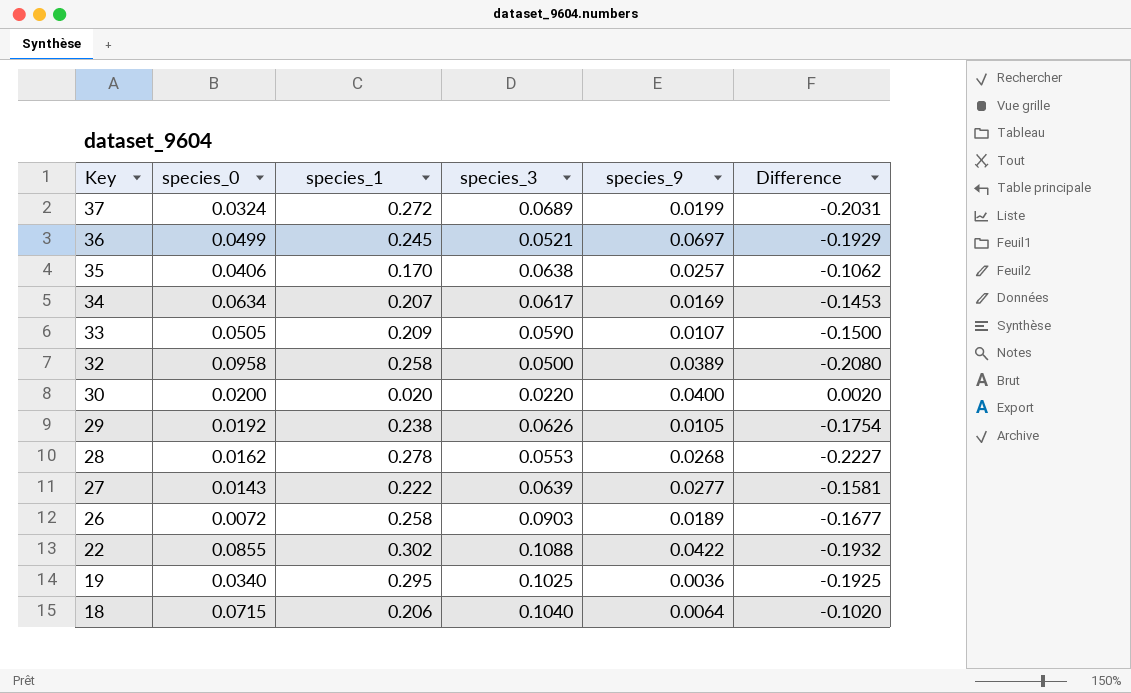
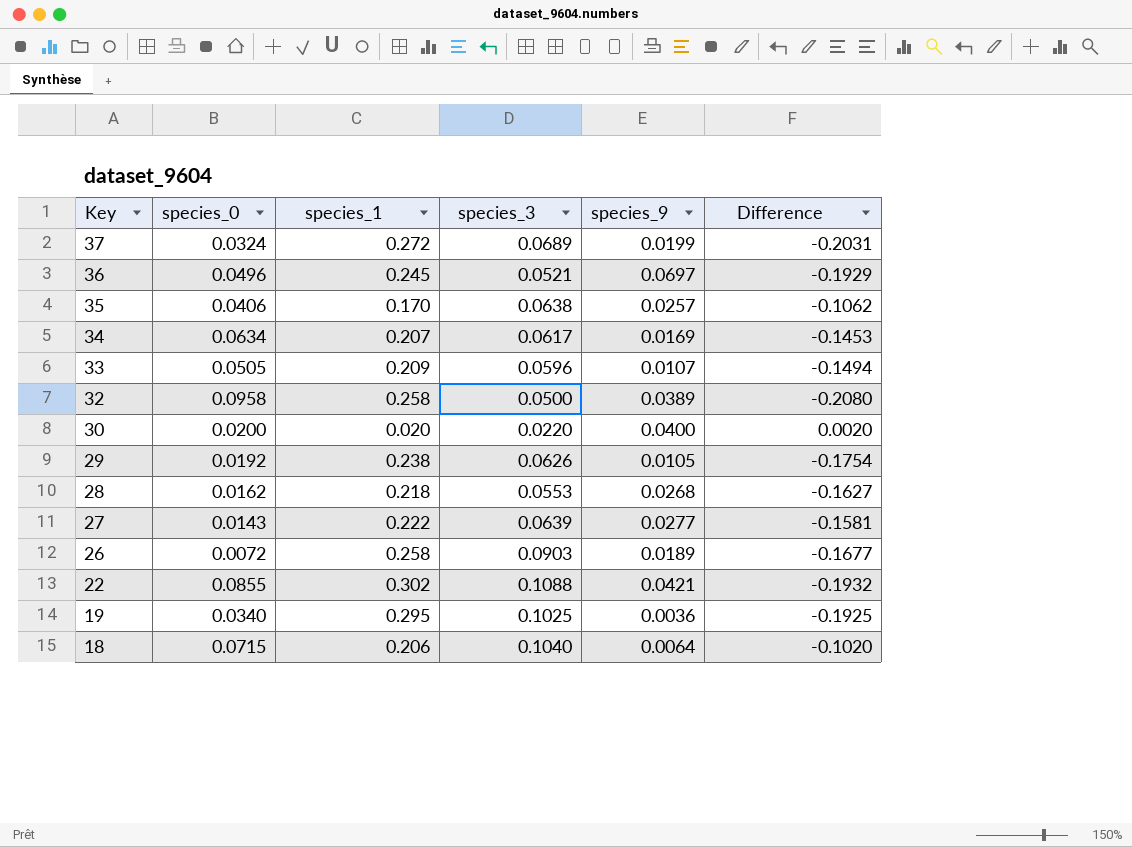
36 | species_0: 0.0499 -> 0.0496
33 | species_3: 0.0590 -> 0.0596
33 | Difference: -0.1500 -> -0.1494
28 | species_1: 0.278 -> 0.218
28 | Difference: -0.2227 -> -0.1627
22 | species_9: 0.0422 -> 0.0421

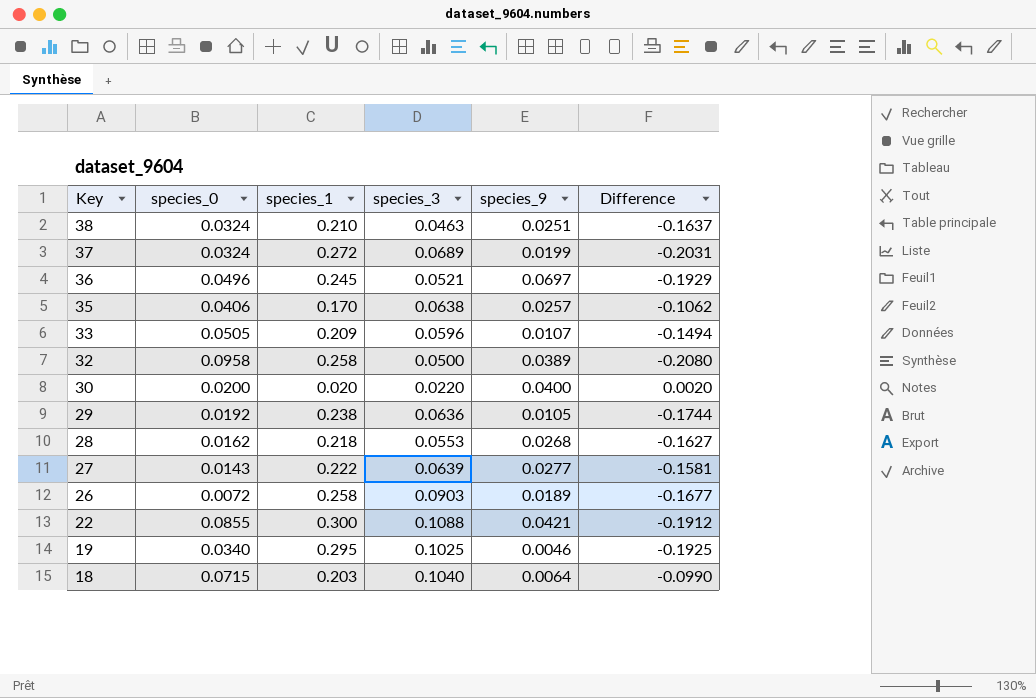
row 34: 0.0634 | 0.207 | 0.0617 | 0.0169 | -0.1453 -> none
row 38: none -> 0.0324 | 0.210 | 0.0463 | 0.0251 | -0.1637
29 | species_3: 0.0626 -> 0.0636
29 | Difference: -0.1754 -> -0.1744
22 | species_1: 0.302 -> 0.300
22 | Difference: -0.1932 -> -0.1912
19 | species_9: 0.0036 -> 0.0046
18 | species_1: 0.206 -> 0.203
18 | Difference: -0.1020 -> -0.0990

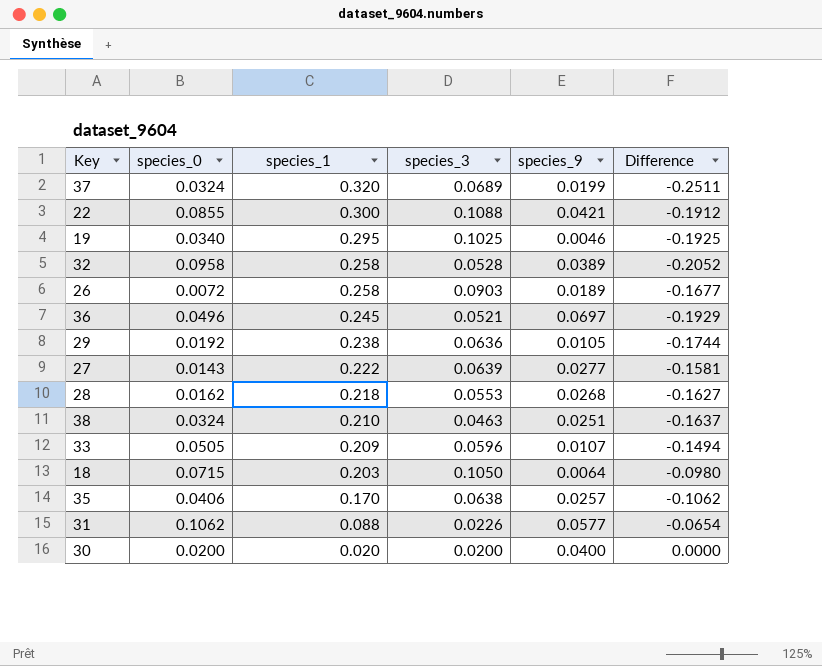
row order: Key descending -> species_1 descending
37 | species_1: 0.272 -> 0.320
37 | Difference: -0.2031 -> -0.2511
32 | species_3: 0.0500 -> 0.0528
32 | Difference: -0.2080 -> -0.2052
18 | species_3: 0.1040 -> 0.1050
18 | Difference: -0.0990 -> -0.0980
row 31: none -> 0.1062 | 0.088 | 0.0226 | 0.0577 | -0.0654
30 | species_3: 0.0220 -> 0.0200
30 | Difference: 0.0020 -> 0.0000

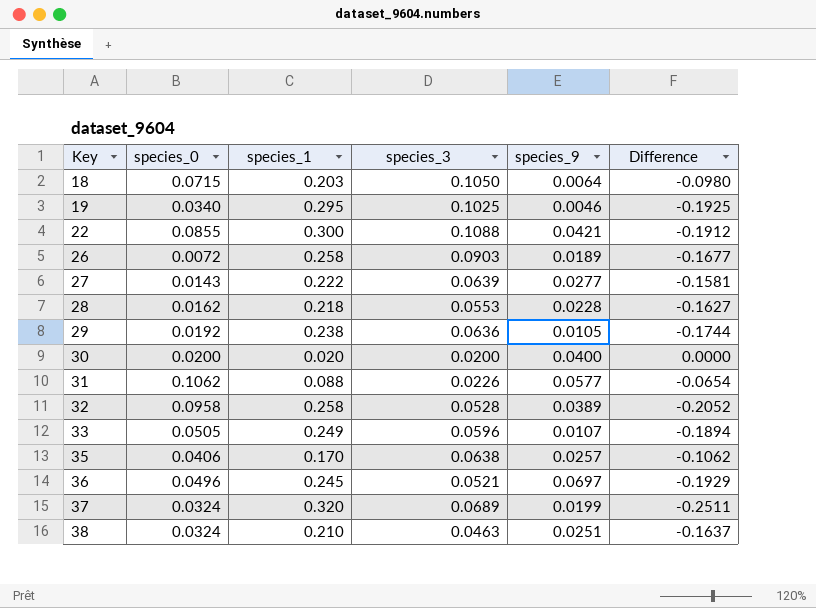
row order: species_1 descending -> Key ascending
28 | species_9: 0.0268 -> 0.0228
33 | species_1: 0.209 -> 0.249
33 | Difference: -0.1494 -> -0.1894

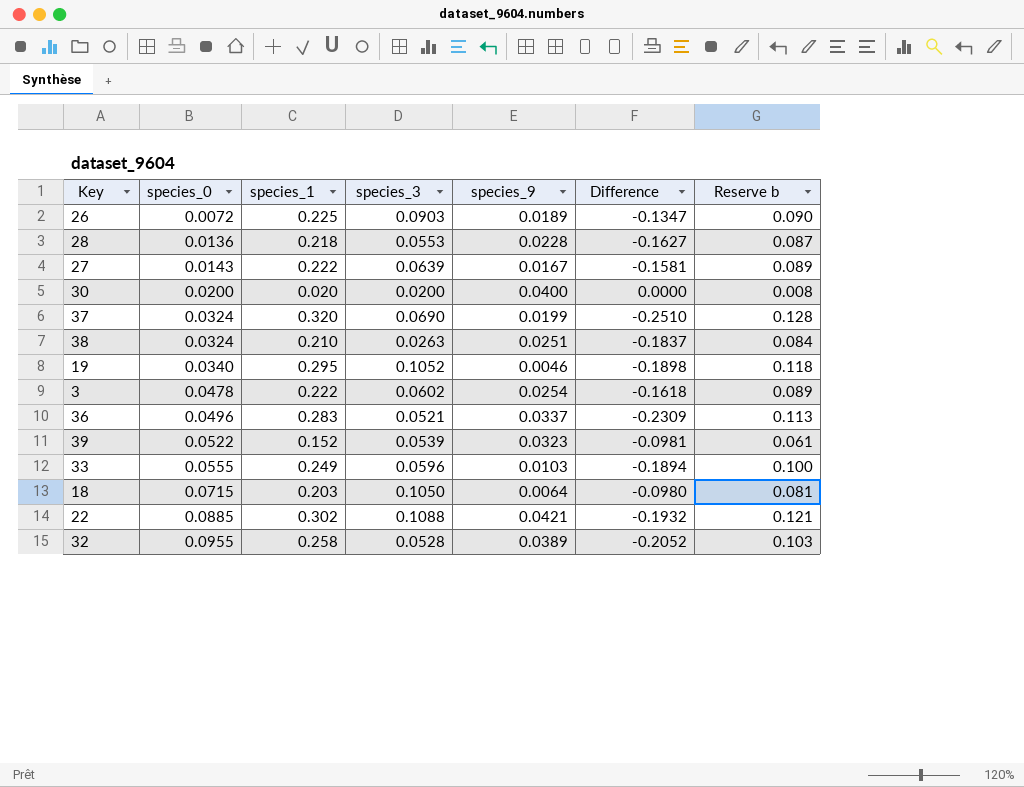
row order: Key ascending -> species_0 ascending
column Reserve b | formula: none -> [species_1] * 0.4
row 29: 0.0192 | 0.238 | 0.0636 | 0.0105 | -0.1744 -> none
row 31: 0.1062 | 0.088 | 0.0226 | 0.0577 | -0.0654 -> none
row 35: 0.0406 | 0.170 | 0.0638 | 0.0257 | -0.1062 -> none
26 | species_1: 0.258 -> 0.225
26 | Difference: -0.1677 -> -0.1347
28 | species_0: 0.0162 -> 0.0136
27 | species_9: 0.0277 -> 0.0167
37 | species_3: 0.0689 -> 0.0690
37 | Difference: -0.2511 -> -0.2510
38 | species_3: 0.0463 -> 0.0263
38 | Difference: -0.1637 -> -0.1837
19 | species_3: 0.1025 -> 0.1052
19 | Difference: -0.1925 -> -0.1898
row 3: none -> 0.0478 | 0.222 | 0.0602 | 0.0254 | -0.1618 | 0.089
36 | species_1: 0.245 -> 0.283
36 | species_9: 0.0697 -> 0.0337
36 | Difference: -0.1929 -> -0.2309
row 39: none -> 0.0522 | 0.152 | 0.0539 | 0.0323 | -0.0981 | 0.061
33 | species_0: 0.0505 -> 0.0555
33 | species_9: 0.0107 -> 0.0103
22 | species_0: 0.0855 -> 0.0885
22 | species_1: 0.300 -> 0.302
22 | Difference: -0.1912 -> -0.1932
32 | species_0: 0.0958 -> 0.0955

